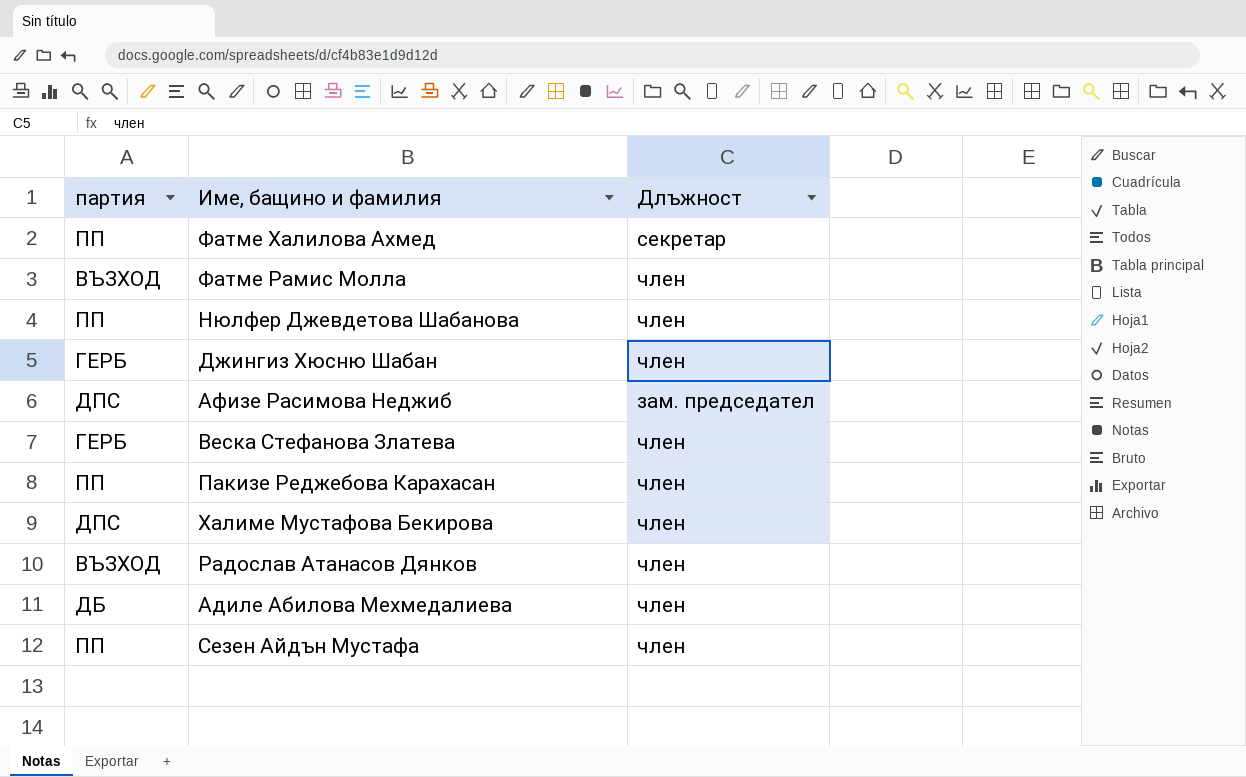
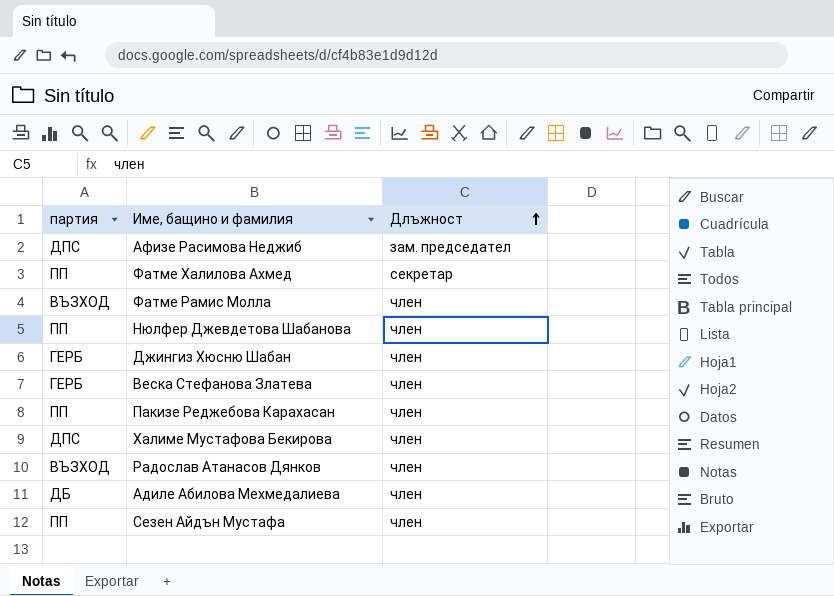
row order: none -> Длъжност ascending

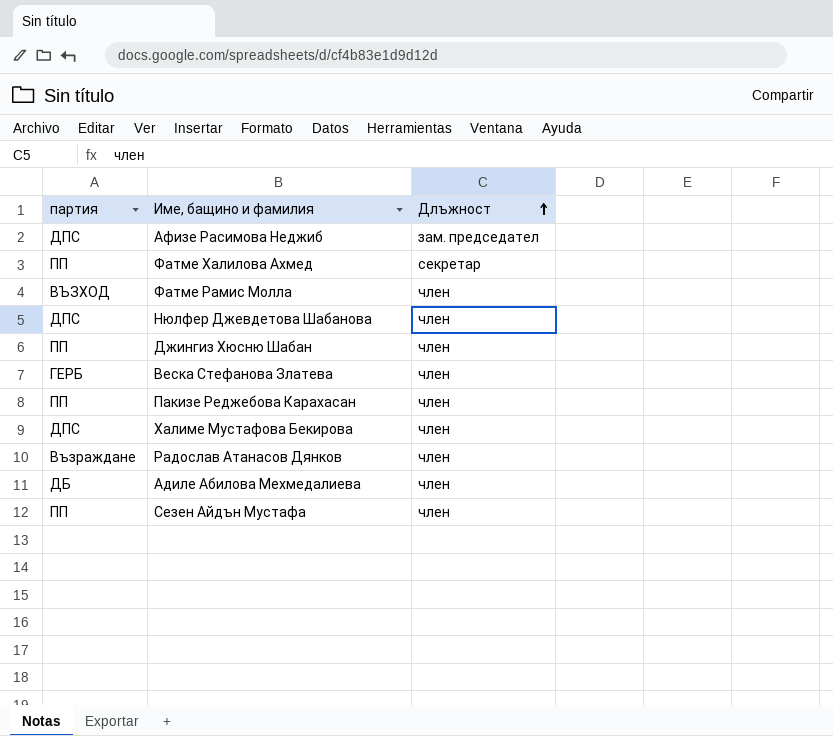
Нюлфер Джевдетова Шабанова | партия: ПП -> ДПС
Джингиз Хюсню Шабан | партия: ГЕРБ -> ПП
Радослав Атанасов Дянков | партия: ВЪЗХОД -> Възраждане

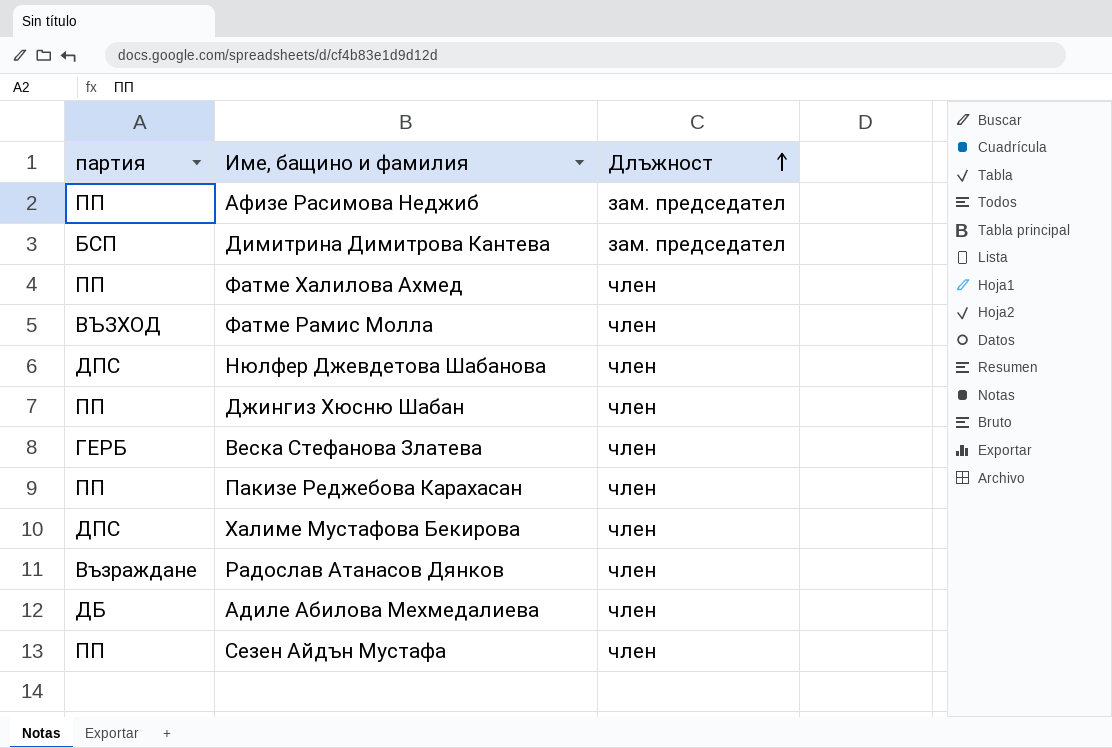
Афизе Расимова Неджиб | партия: ДПС -> ПП
row Димитрина Димитрова Кантева: none -> БСП | зам. председател
Фатме Халилова Ахмед | Длъжност: секретар -> член

